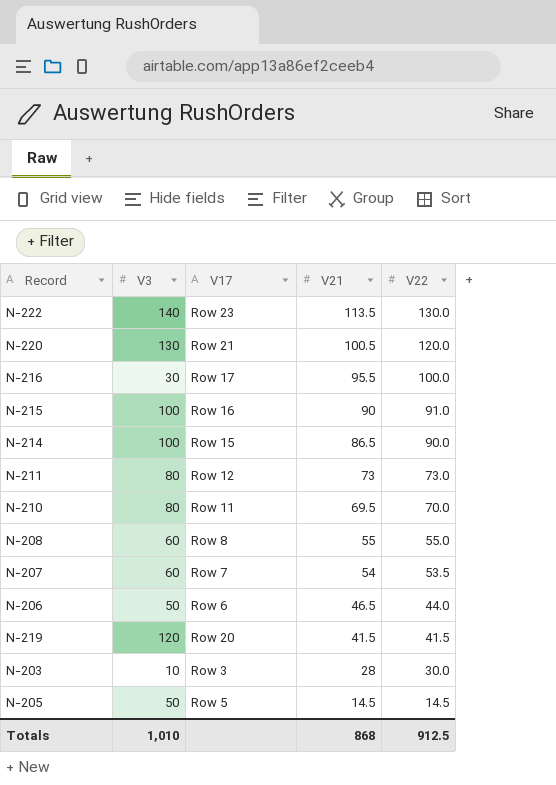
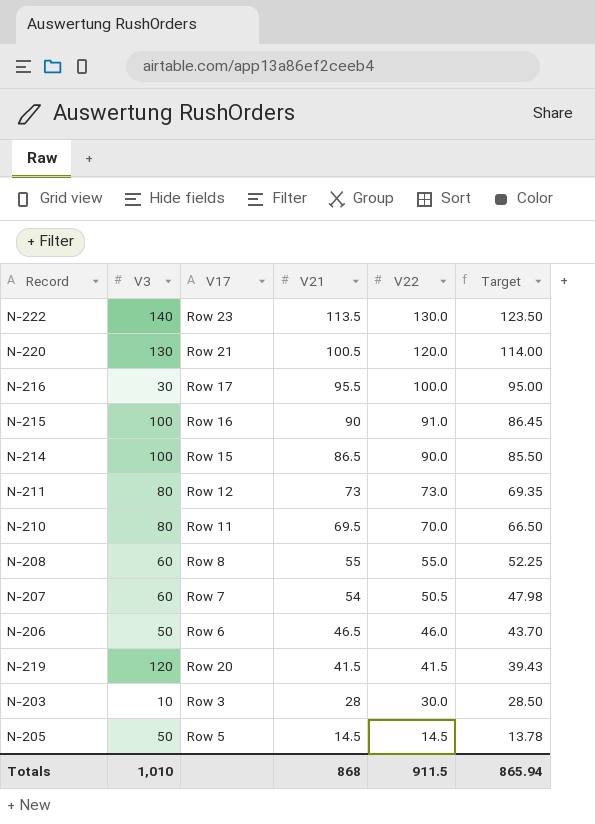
column Target | formula: none -> [V22] * 0.95
N-207 | V22: 53.5 -> 50.5
N-206 | V22: 44.0 -> 46.0
Totals | V22: 912.5 -> 911.5

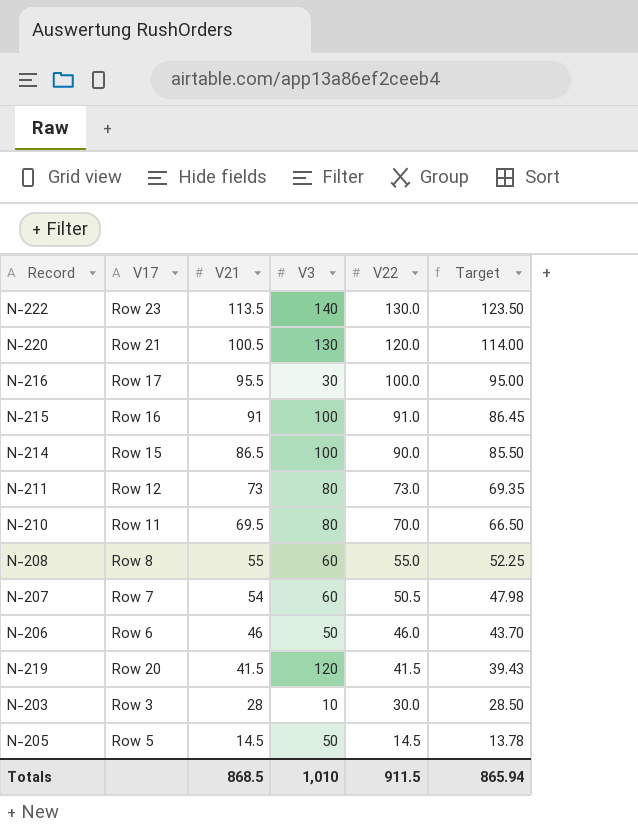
column V3 | position: 2 -> 4
N-215 | V21: 90 -> 91
N-206 | V21: 46.5 -> 46
Totals | V21: 868 -> 868.5

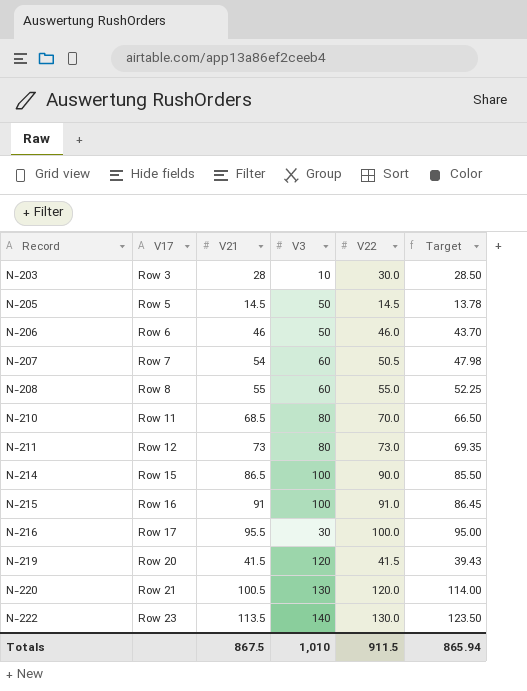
row order: V21 descending -> Record ascending
N-210 | V21: 69.5 -> 68.5
Totals | V21: 868.5 -> 867.5

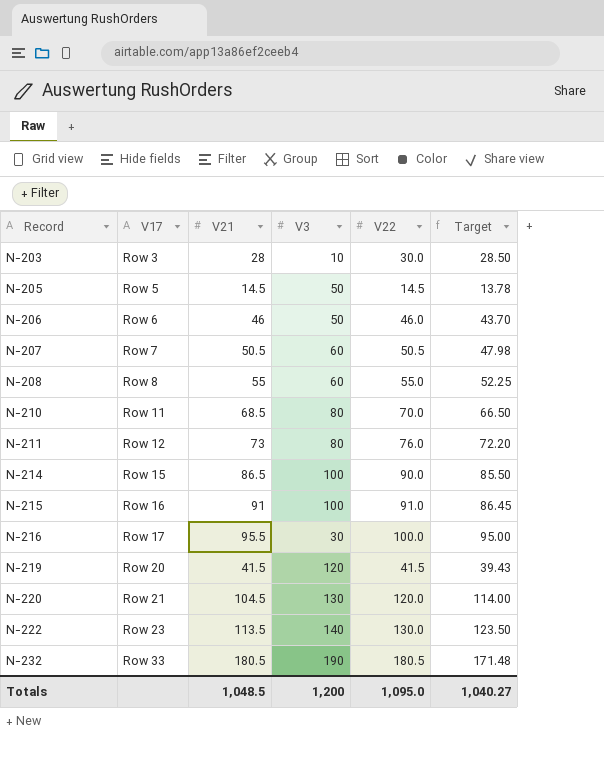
N-207 | V21: 54 -> 50.5
N-211 | V22: 73.0 -> 76.0
N-211 | Target: 69.35 -> 72.20
N-220 | V21: 100.5 -> 104.5
row N-232: none -> Row 33 | 180.5 | 190 | 180.5 | 171.48
Totals | V21: 867.5 -> 1,048.5
Totals | V3: 1,010 -> 1,200
Totals | V22: 911.5 -> 1,095.0
Totals | Target: 865.94 -> 1,040.27

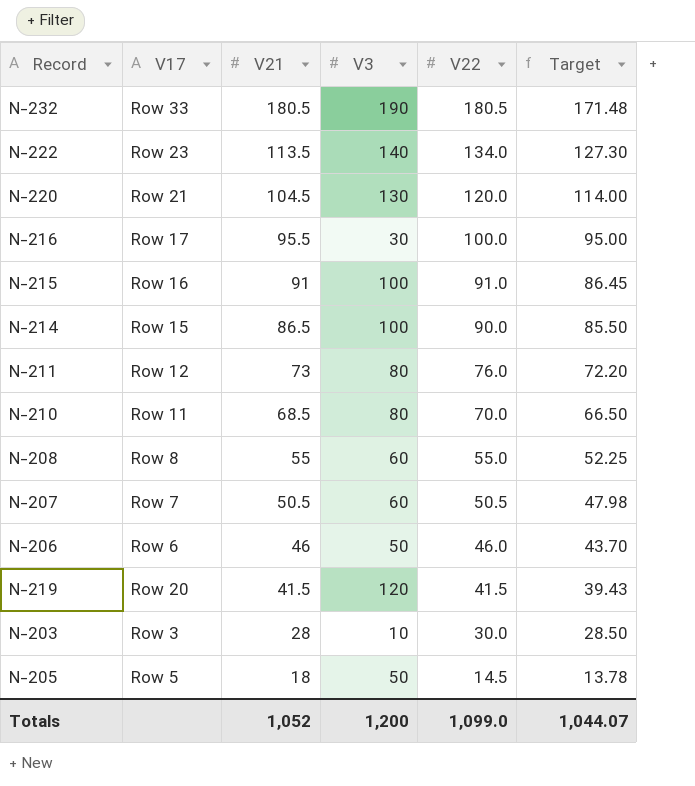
row order: Record ascending -> V21 descending
N-222 | V22: 130.0 -> 134.0
N-222 | Target: 123.50 -> 127.30
N-205 | V21: 14.5 -> 18
Totals | V21: 1,048.5 -> 1,052
Totals | V22: 1,095.0 -> 1,099.0
Totals | Target: 1,040.27 -> 1,044.07

